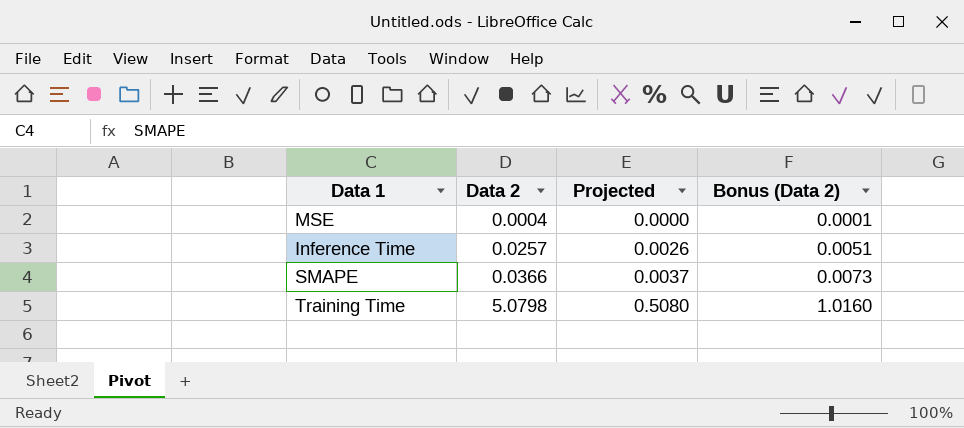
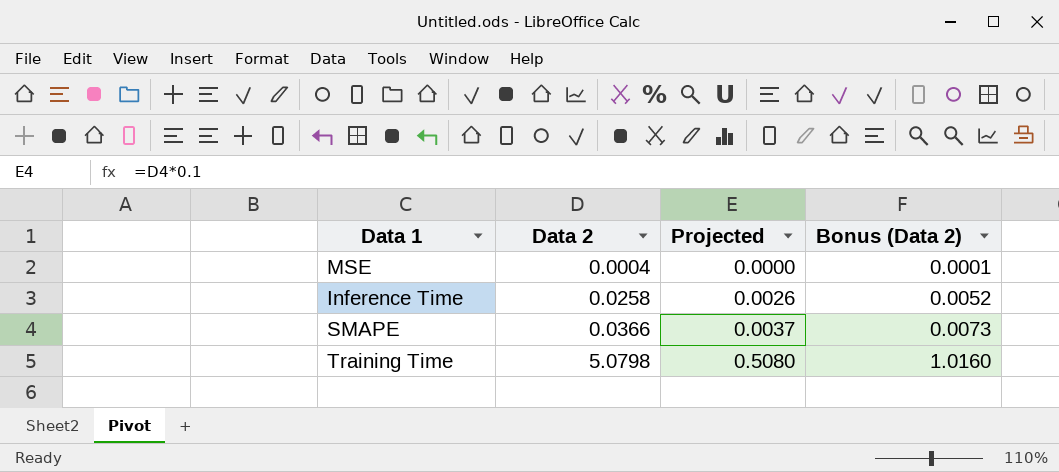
Inference Time | Data 2: 0.0257 -> 0.0258
Inference Time | Bonus (Data 2): 0.0051 -> 0.0052

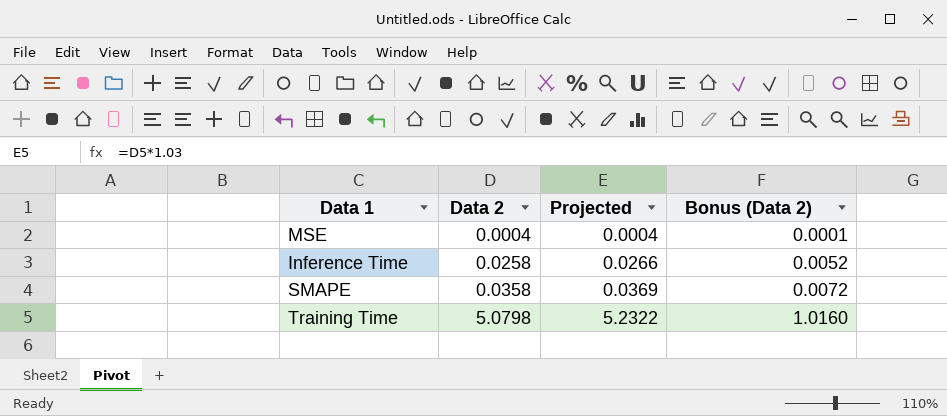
column Projected | formula: [Data 2] * 0.1 -> [Data 2] * 1.03
SMAPE | Data 2: 0.0366 -> 0.0358
SMAPE | Bonus (Data 2): 0.0073 -> 0.0072

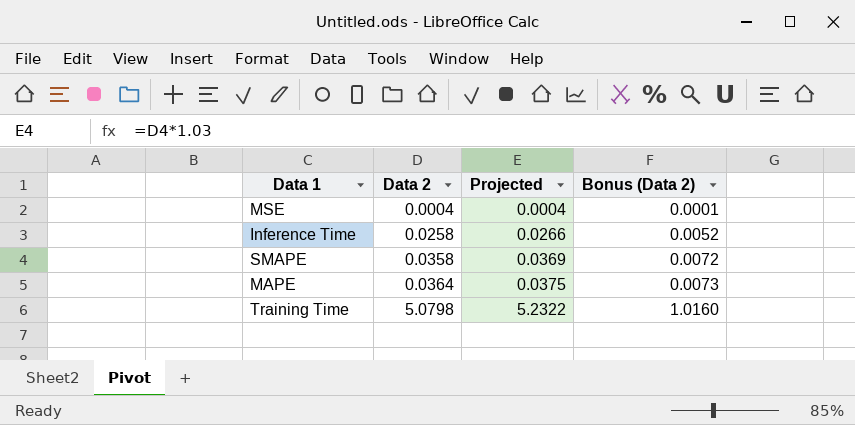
row MAPE: none -> 0.0364 | 0.0375 | 0.0073

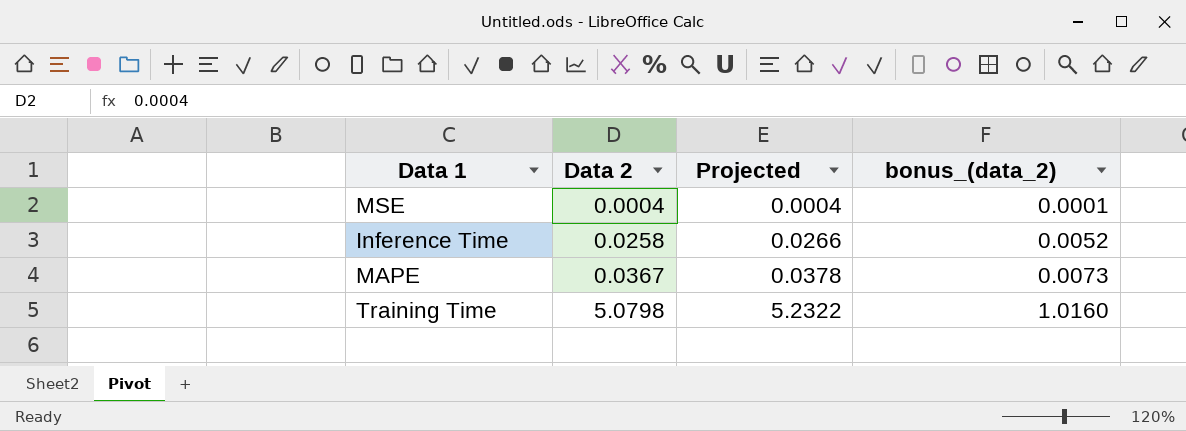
column name: Bonus (Data 2) -> bonus_(data_2)
row SMAPE: 0.0358 | 0.0369 | 0.0072 -> none
MAPE | Data 2: 0.0364 -> 0.0367
MAPE | Projected: 0.0375 -> 0.0378

